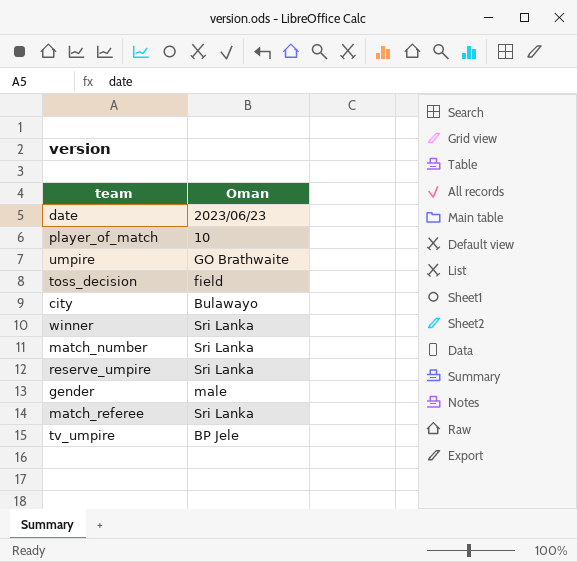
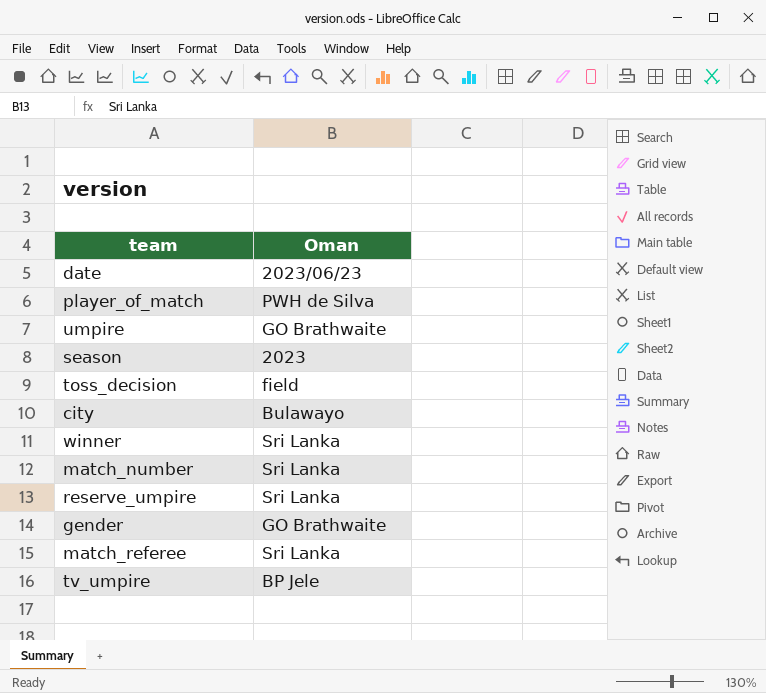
player_of_match | Oman: 10 -> PWH de Silva
row season: none -> 2023
gender | Oman: male -> GO Brathwaite

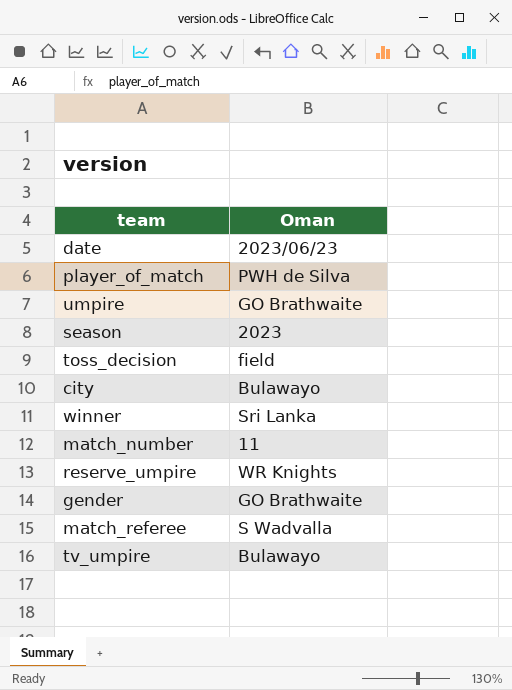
match_number | Oman: Sri Lanka -> 11
reserve_umpire | Oman: Sri Lanka -> WR Knights
match_referee | Oman: Sri Lanka -> S Wadvalla
tv_umpire | Oman: BP Jele -> Bulawayo

